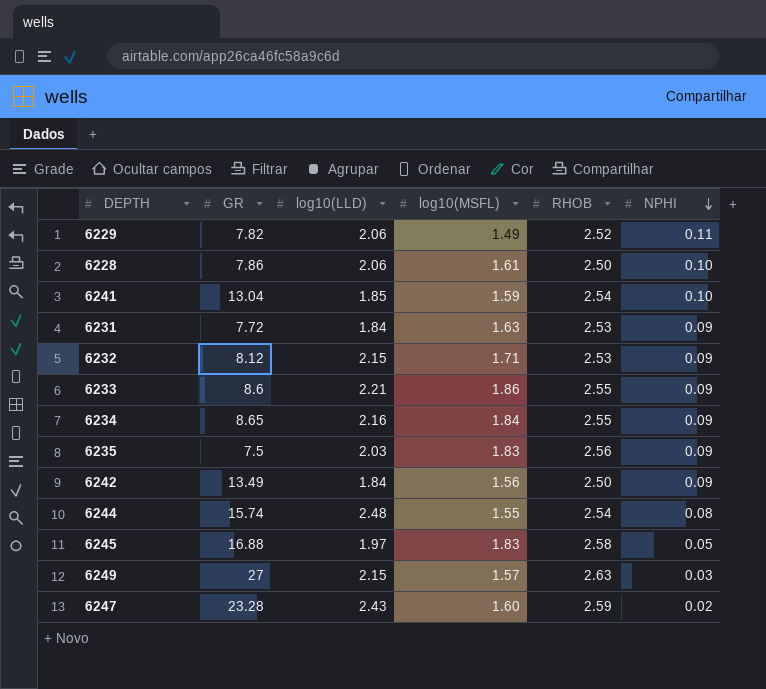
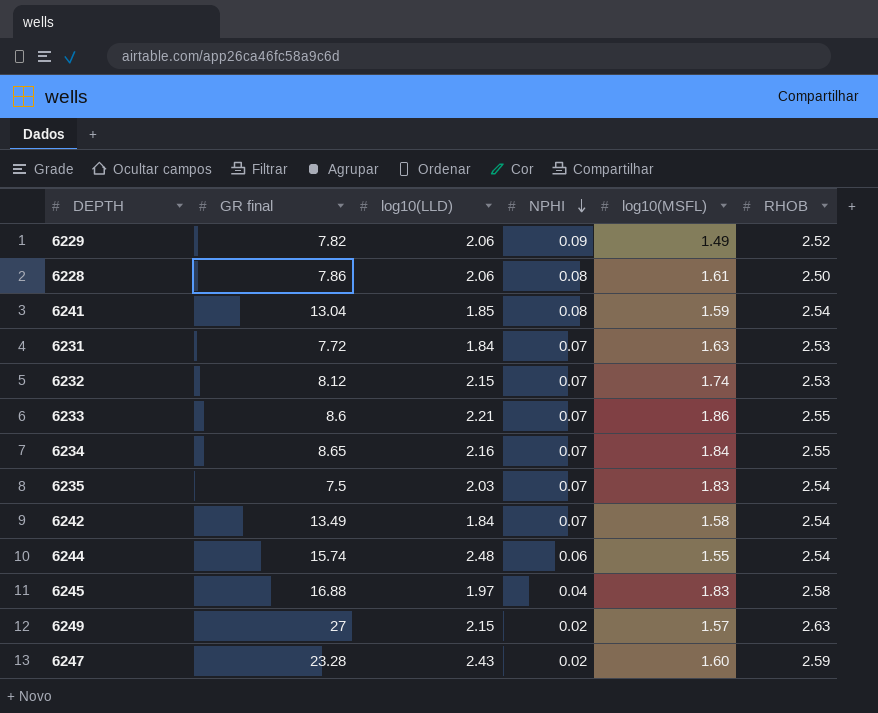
column name: GR -> GR final
column NPHI | position: 6 -> 4
6229 | NPHI: 0.11 -> 0.09
6228 | NPHI: 0.10 -> 0.08
6241 | NPHI: 0.10 -> 0.08
6231 | NPHI: 0.09 -> 0.07
6232 | NPHI: 0.09 -> 0.07
6232 | log10(MSFL): 1.71 -> 1.74
6233 | NPHI: 0.09 -> 0.07
6234 | NPHI: 0.09 -> 0.07
6235 | NPHI: 0.09 -> 0.07
6235 | RHOB: 2.56 -> 2.54
6242 | NPHI: 0.09 -> 0.07
6242 | log10(MSFL): 1.56 -> 1.58
6242 | RHOB: 2.50 -> 2.54
6244 | NPHI: 0.08 -> 0.06
6245 | NPHI: 0.05 -> 0.04
6249 | NPHI: 0.03 -> 0.02

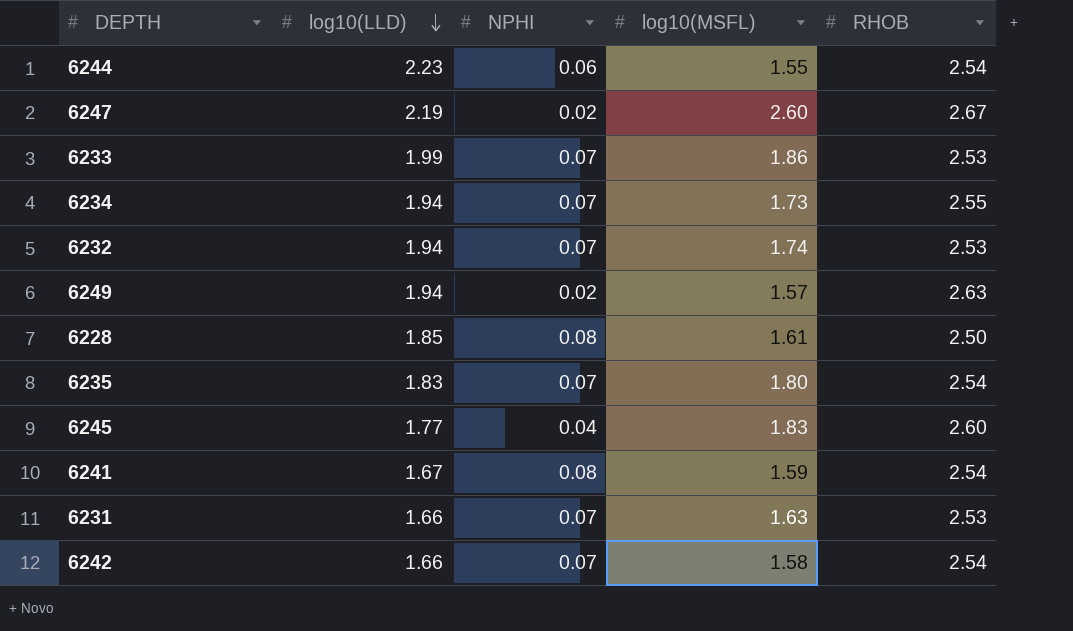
row order: NPHI descending -> log10(LLD) descending
column GR final | position: 2 -> none
row 6229: 7.82 | 2.06 | 0.09 | 1.49 | 2.52 -> none
6244 | log10(LLD): 2.48 -> 2.23
6247 | log10(LLD): 2.43 -> 2.19
6247 | log10(MSFL): 1.60 -> 2.60
6247 | RHOB: 2.59 -> 2.67
6233 | log10(LLD): 2.21 -> 1.99
6233 | RHOB: 2.55 -> 2.53
6234 | log10(LLD): 2.16 -> 1.94
6234 | log10(MSFL): 1.84 -> 1.73
6232 | log10(LLD): 2.15 -> 1.94
6249 | log10(LLD): 2.15 -> 1.94
6228 | log10(LLD): 2.06 -> 1.85
6235 | log10(LLD): 2.03 -> 1.83
6235 | log10(MSFL): 1.83 -> 1.80
6245 | log10(LLD): 1.97 -> 1.77
6245 | RHOB: 2.58 -> 2.60
6241 | log10(LLD): 1.85 -> 1.67
6231 | log10(LLD): 1.84 -> 1.66
6242 | log10(LLD): 1.84 -> 1.66

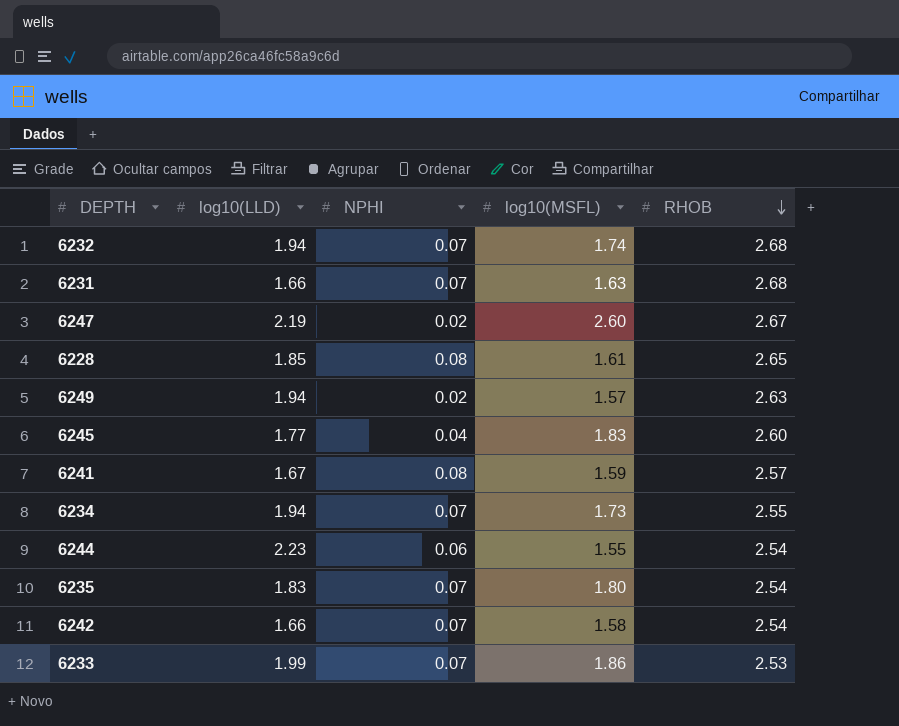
row order: log10(LLD) descending -> RHOB descending
6232 | RHOB: 2.53 -> 2.68
6231 | RHOB: 2.53 -> 2.68
6228 | RHOB: 2.50 -> 2.65
6241 | RHOB: 2.54 -> 2.57

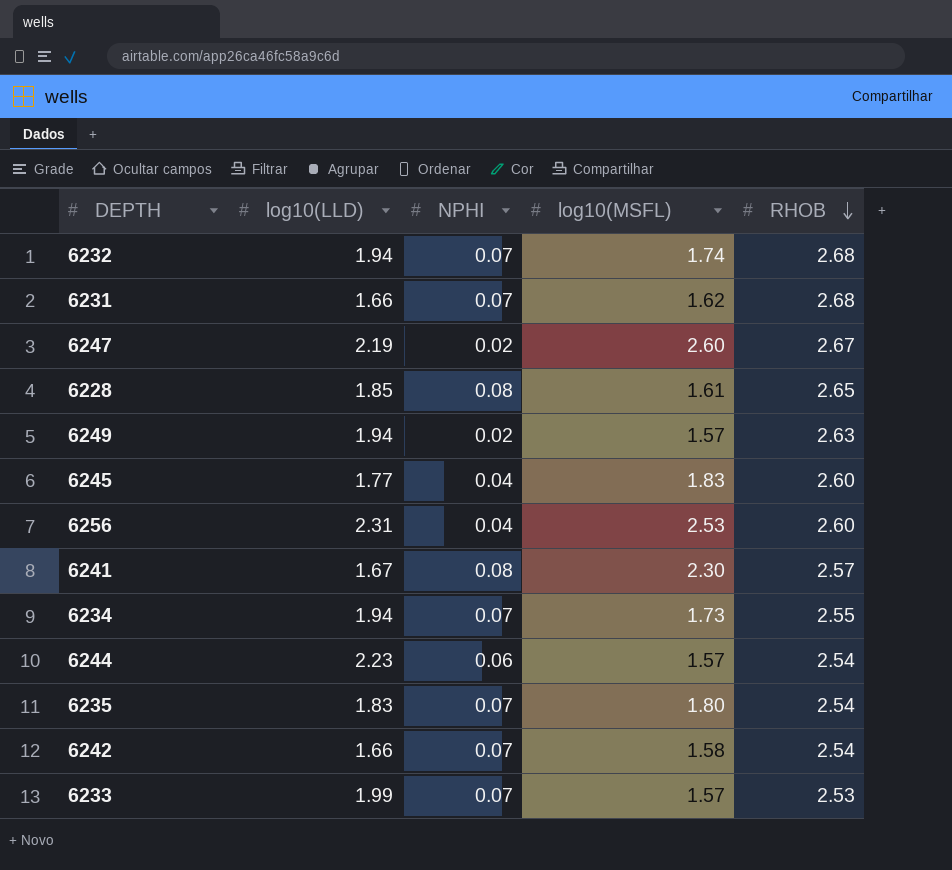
6231 | log10(MSFL): 1.63 -> 1.62
row 6256: none -> 2.31 | 0.04 | 2.53 | 2.60
6241 | log10(MSFL): 1.59 -> 2.30
6244 | log10(MSFL): 1.55 -> 1.57
6233 | log10(MSFL): 1.86 -> 1.57

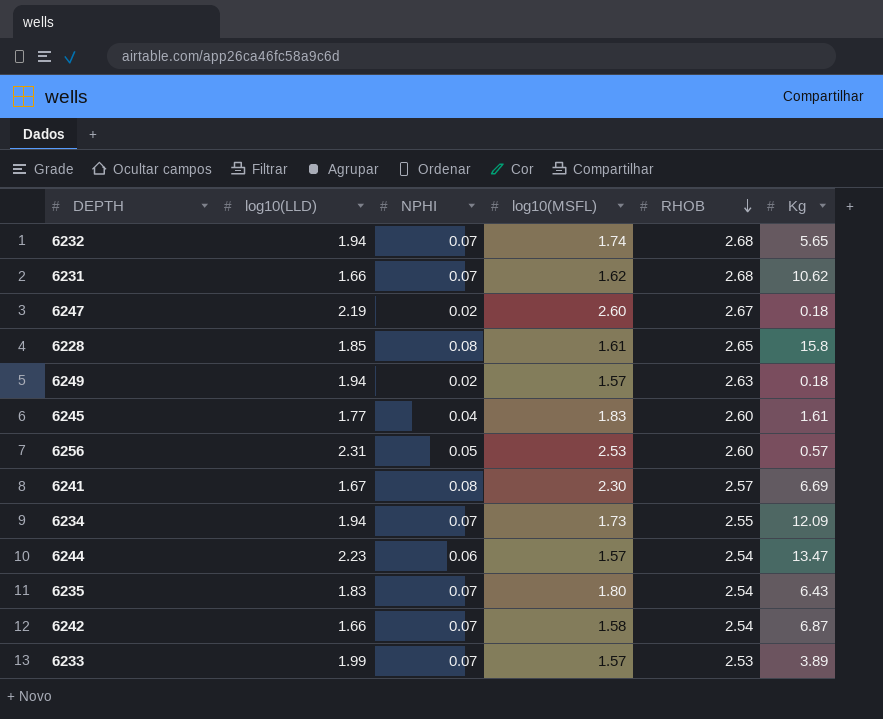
column Kg | position: none -> 6
6256 | NPHI: 0.04 -> 0.05

